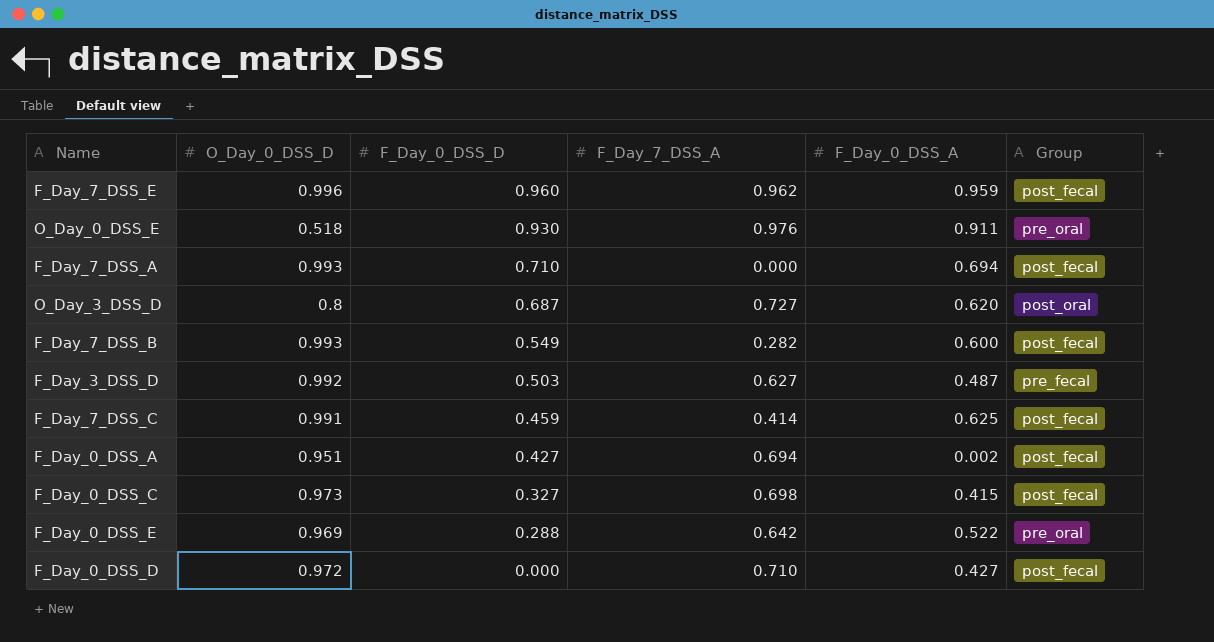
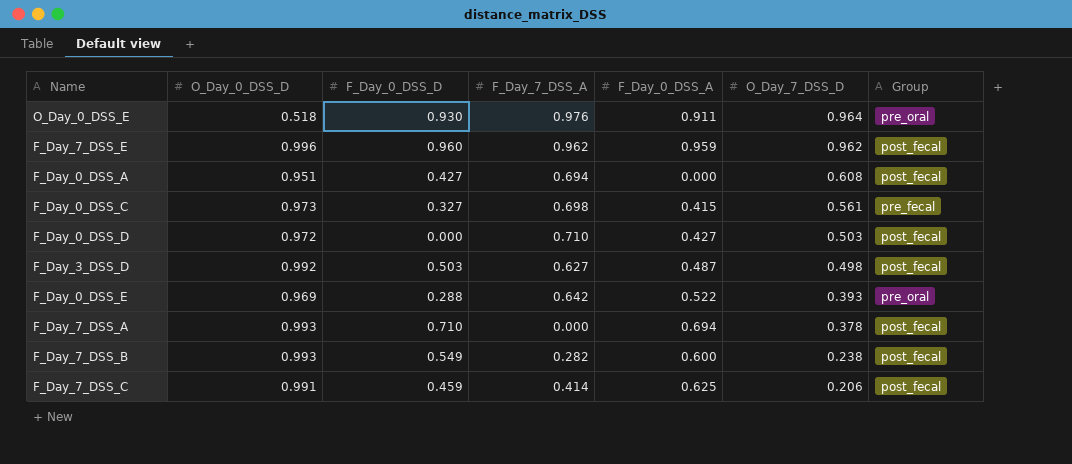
row order: F_Day_0_DSS_D descending -> O_Day_7_DSS_D descending
column O_Day_7_DSS_D | position: none -> 6
row O_Day_3_DSS_D: 0.8 | 0.687 | 0.727 | 0.620 | post_oral -> none
F_Day_0_DSS_A | F_Day_0_DSS_A: 0.002 -> 0.000
F_Day_0_DSS_C | Group: post_fecal -> pre_fecal
F_Day_3_DSS_D | Group: pre_fecal -> post_fecal

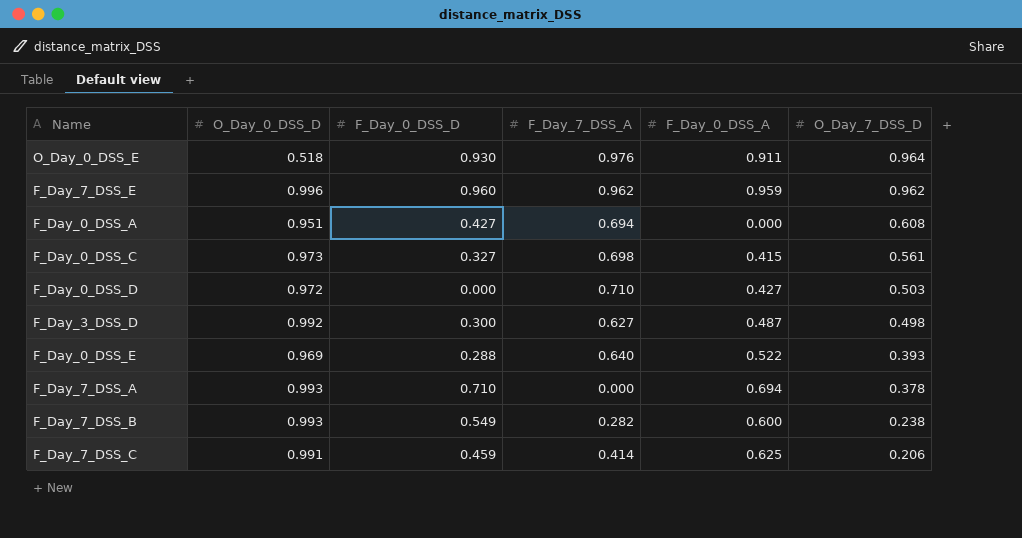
column Group | position: 7 -> none
F_Day_3_DSS_D | F_Day_0_DSS_D: 0.503 -> 0.300
F_Day_0_DSS_E | F_Day_7_DSS_A: 0.642 -> 0.640

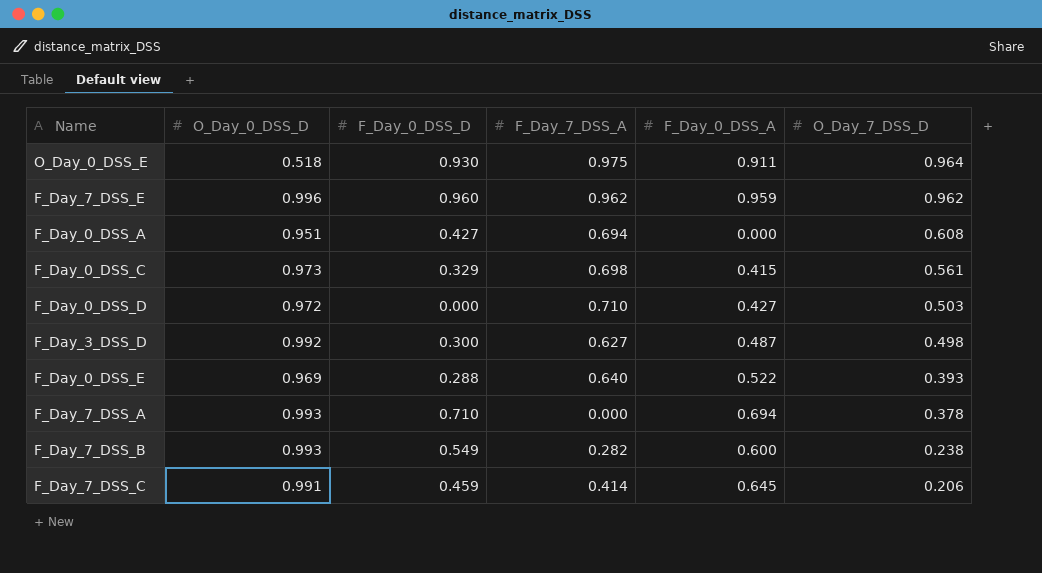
O_Day_0_DSS_E | F_Day_7_DSS_A: 0.976 -> 0.975
F_Day_0_DSS_C | F_Day_0_DSS_D: 0.327 -> 0.329
F_Day_7_DSS_C | F_Day_0_DSS_A: 0.625 -> 0.645

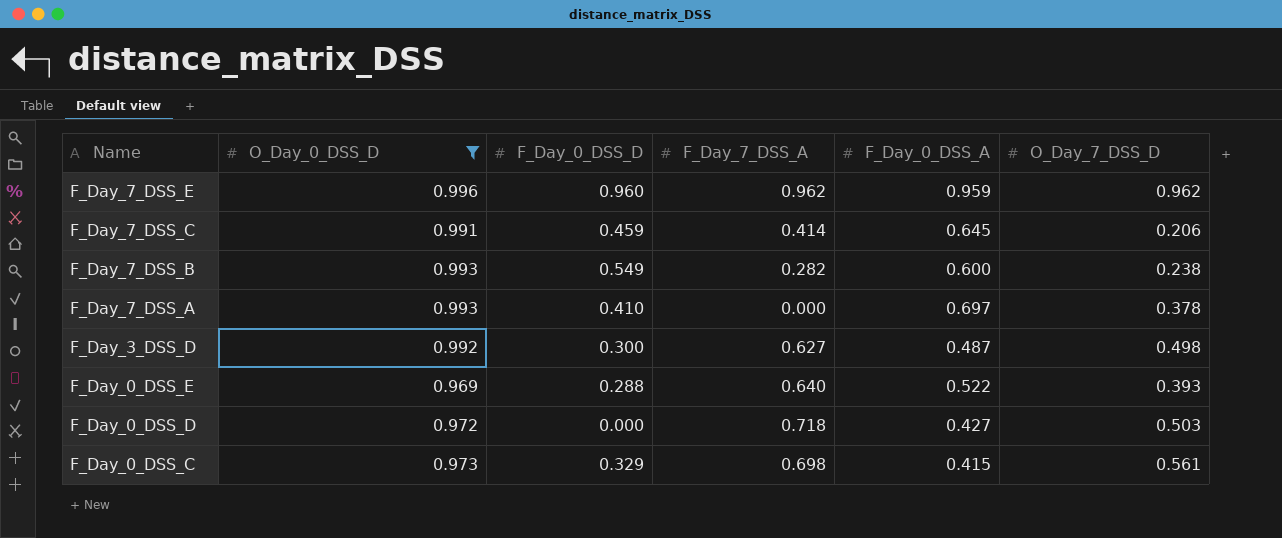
filter: none -> O_Day_0_DSS_D >= 0.969
row order: O_Day_7_DSS_D descending -> Name descending
F_Day_7_DSS_A | F_Day_0_DSS_D: 0.710 -> 0.410
F_Day_7_DSS_A | F_Day_0_DSS_A: 0.694 -> 0.697
F_Day_0_DSS_D | F_Day_7_DSS_A: 0.710 -> 0.718

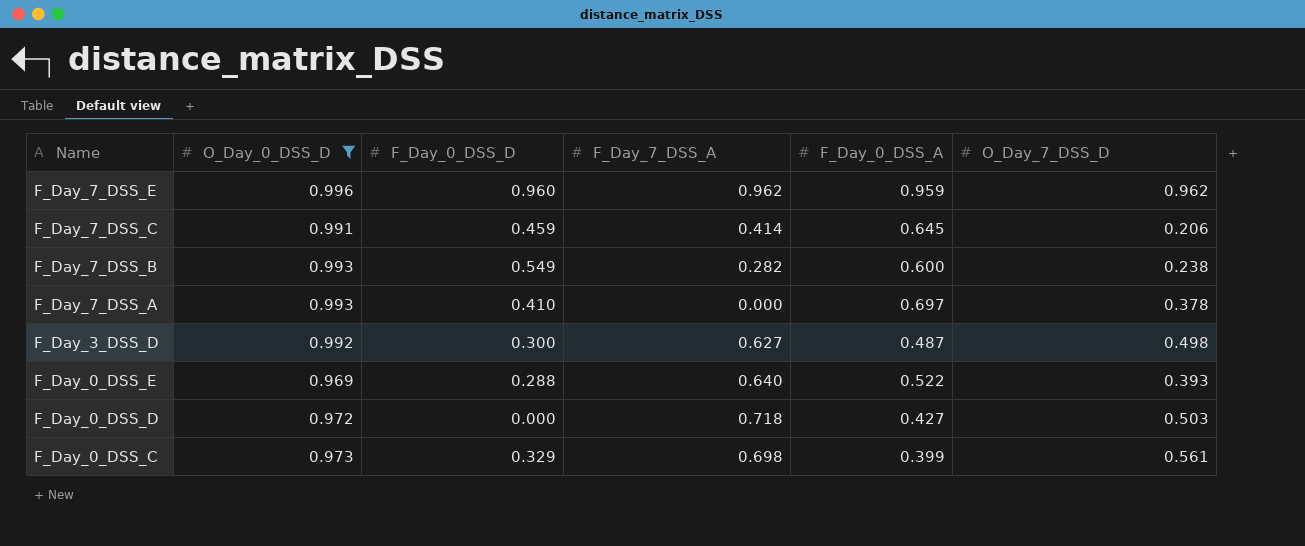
F_Day_0_DSS_C | F_Day_0_DSS_A: 0.415 -> 0.399

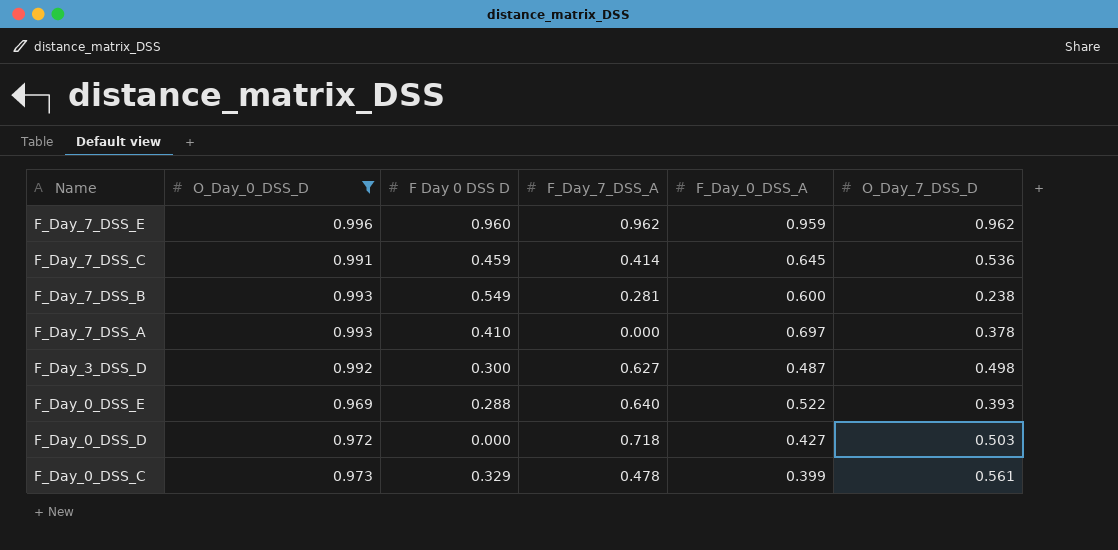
column name: F_Day_0_DSS_D -> F Day 0 DSS D
F_Day_7_DSS_C | O_Day_7_DSS_D: 0.206 -> 0.536
F_Day_7_DSS_B | F_Day_7_DSS_A: 0.282 -> 0.281
F_Day_0_DSS_C | F_Day_7_DSS_A: 0.698 -> 0.478

